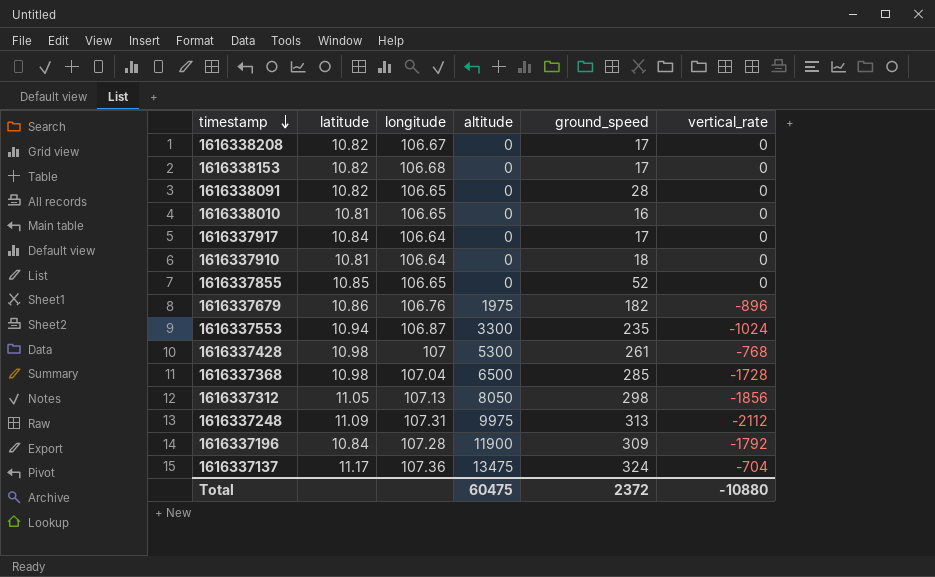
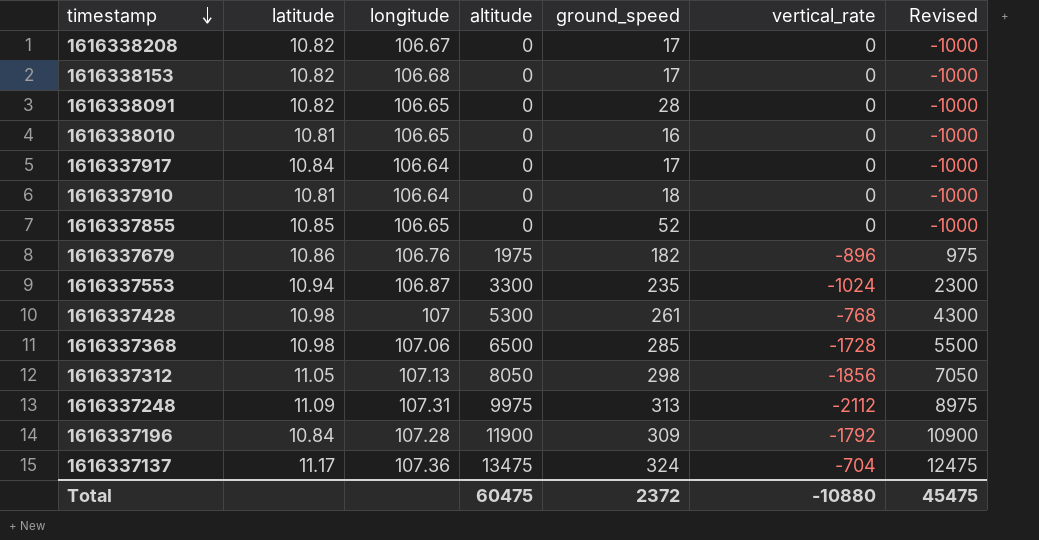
column Revised | formula: none -> [altitude] - 1000
1616337368 | longitude: 107.04 -> 107.06

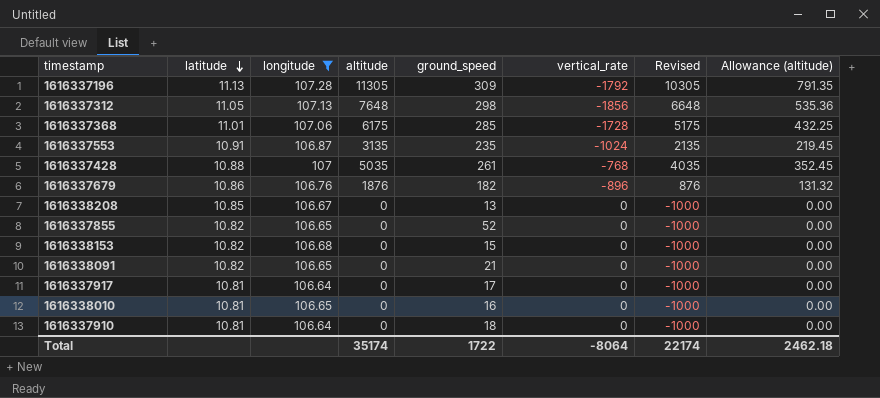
filter: none -> longitude <= 107.28
row order: timestamp descending -> latitude descending
column Allowance (altitude) | formula: none -> [altitude] * 0.07
1616337196 | latitude: 10.84 -> 11.13
1616337196 | altitude: 11900 -> 11305
1616337196 | Revised: 10900 -> 10305
1616337312 | altitude: 8050 -> 7648
1616337312 | Revised: 7050 -> 6648
1616337368 | latitude: 10.98 -> 11.01
1616337368 | altitude: 6500 -> 6175
1616337368 | Revised: 5500 -> 5175
1616337553 | latitude: 10.94 -> 10.91
1616337553 | altitude: 3300 -> 3135
1616337553 | Revised: 2300 -> 2135
1616337428 | latitude: 10.98 -> 10.88
1616337428 | altitude: 5300 -> 5035
1616337428 | Revised: 4300 -> 4035
1616337679 | altitude: 1975 -> 1876
1616337679 | Revised: 975 -> 876
1616338208 | latitude: 10.82 -> 10.85
1616338208 | ground_speed: 17 -> 13
1616337855 | latitude: 10.85 -> 10.82
1616338153 | ground_speed: 17 -> 15
1616338091 | ground_speed: 28 -> 21
1616337917 | latitude: 10.84 -> 10.81
Total | altitude: 60475 -> 35174
Total | ground_speed: 2372 -> 1722
Total | vertical_rate: -10880 -> -8064
Total | Revised: 45475 -> 22174

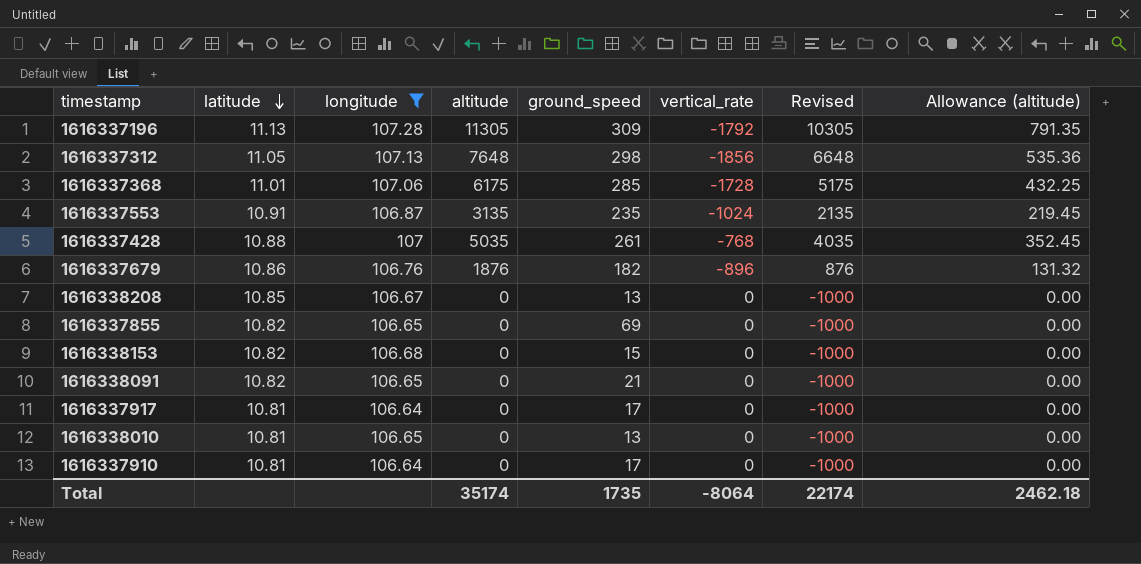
1616337855 | ground_speed: 52 -> 69
1616338010 | ground_speed: 16 -> 13
1616337910 | ground_speed: 18 -> 17
Total | ground_speed: 1722 -> 1735

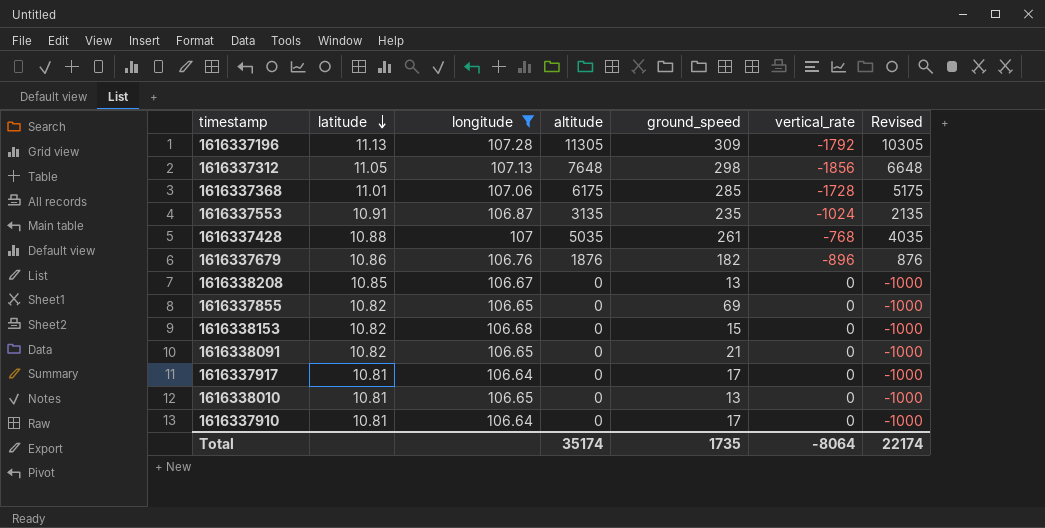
column Allowance (altitude) | formula: [altitude] * 0.07 -> none

